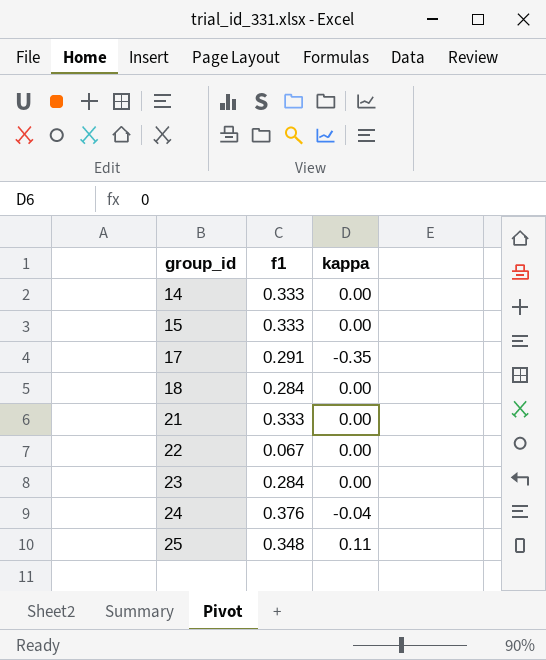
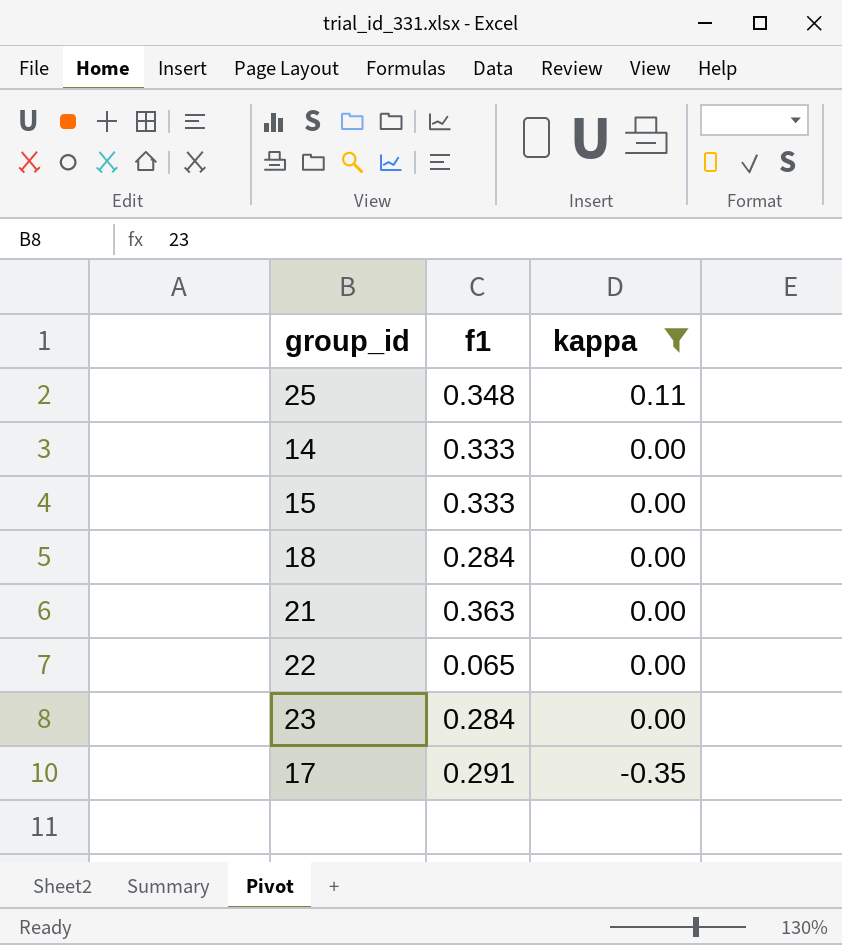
filter: none -> kappa != -0.04
row order: group_id ascending -> kappa descending
21 | f1: 0.333 -> 0.363
22 | f1: 0.067 -> 0.065

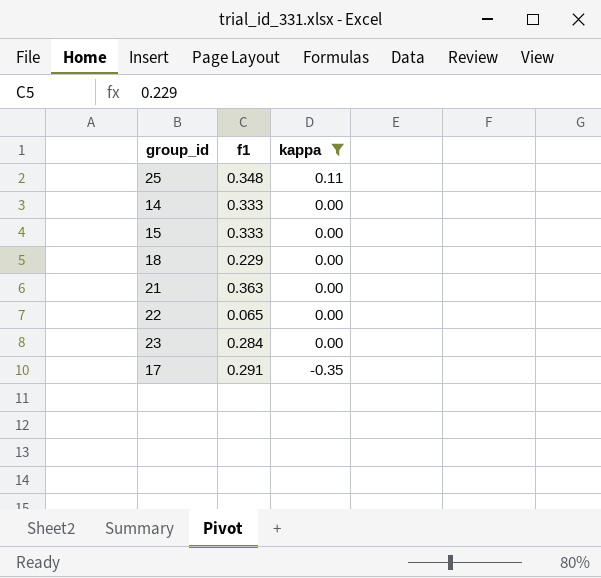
18 | f1: 0.284 -> 0.229

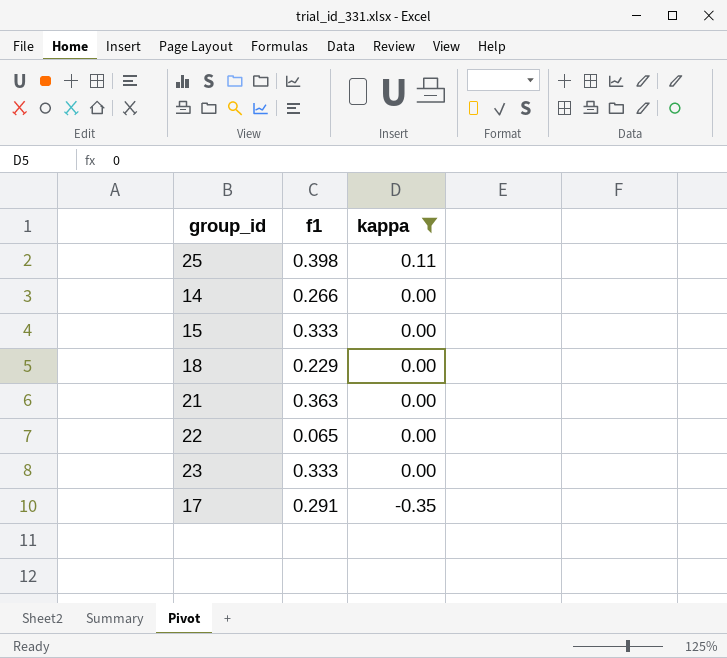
25 | f1: 0.348 -> 0.398
14 | f1: 0.333 -> 0.266
23 | f1: 0.284 -> 0.333

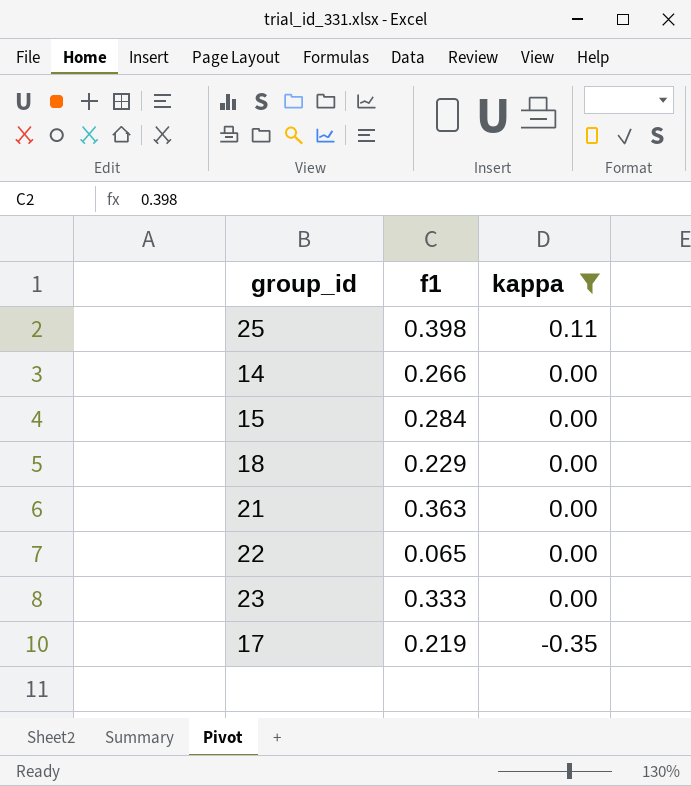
15 | f1: 0.333 -> 0.284
17 | f1: 0.291 -> 0.219

